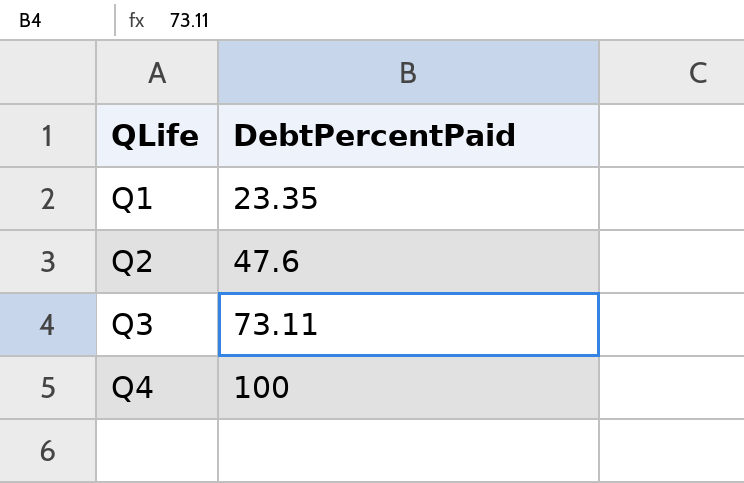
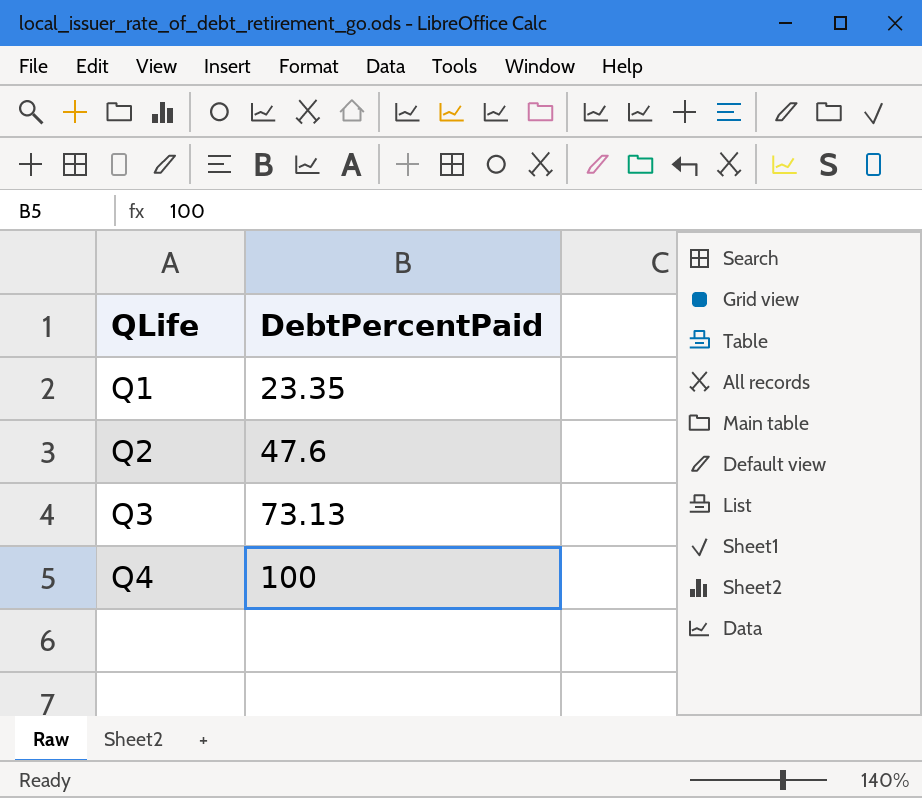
Q3 | DebtPercentPaid: 73.11 -> 73.13

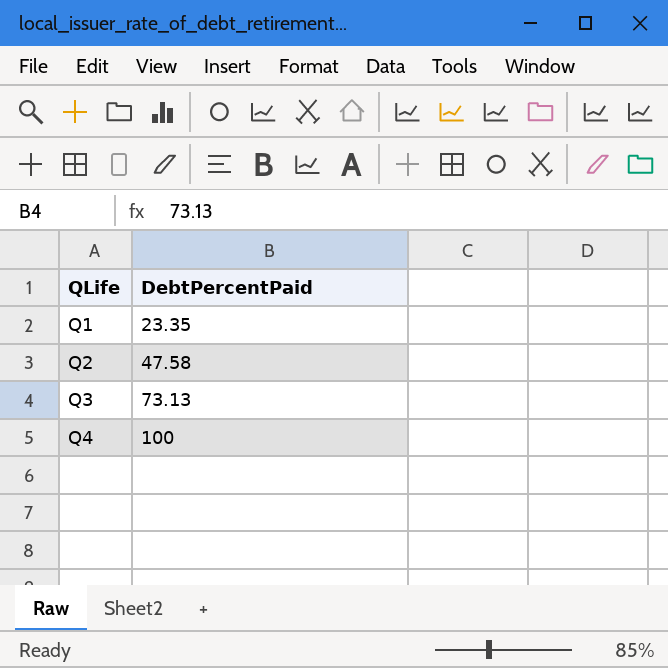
Q2 | DebtPercentPaid: 47.6 -> 47.58

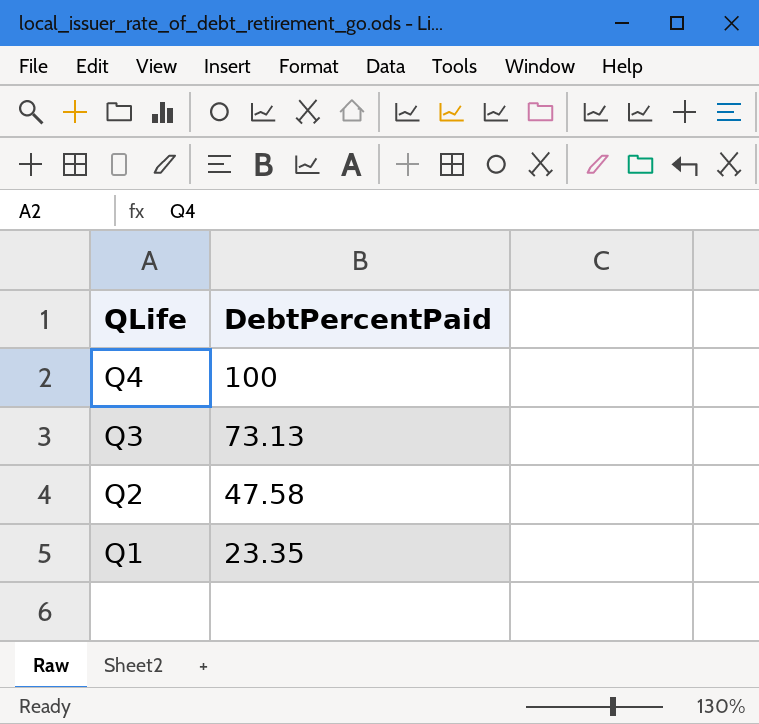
row order: QLife ascending -> QLife descending

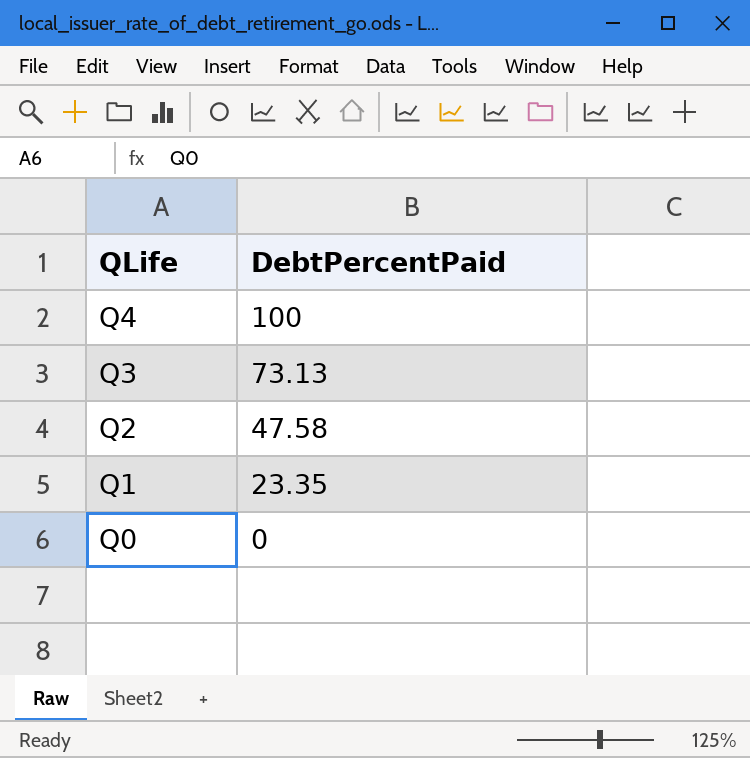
row Q0: none -> 0

